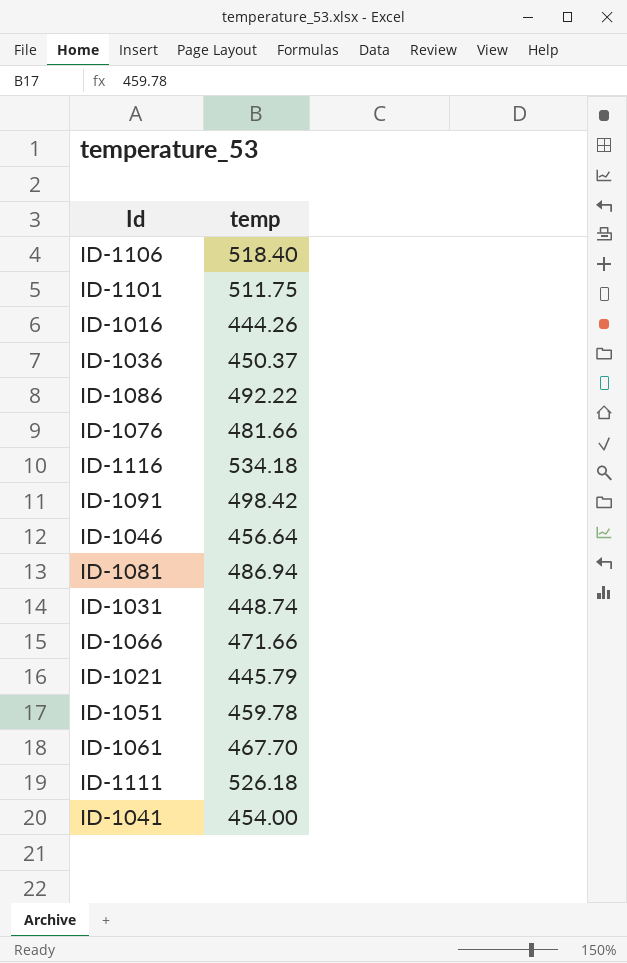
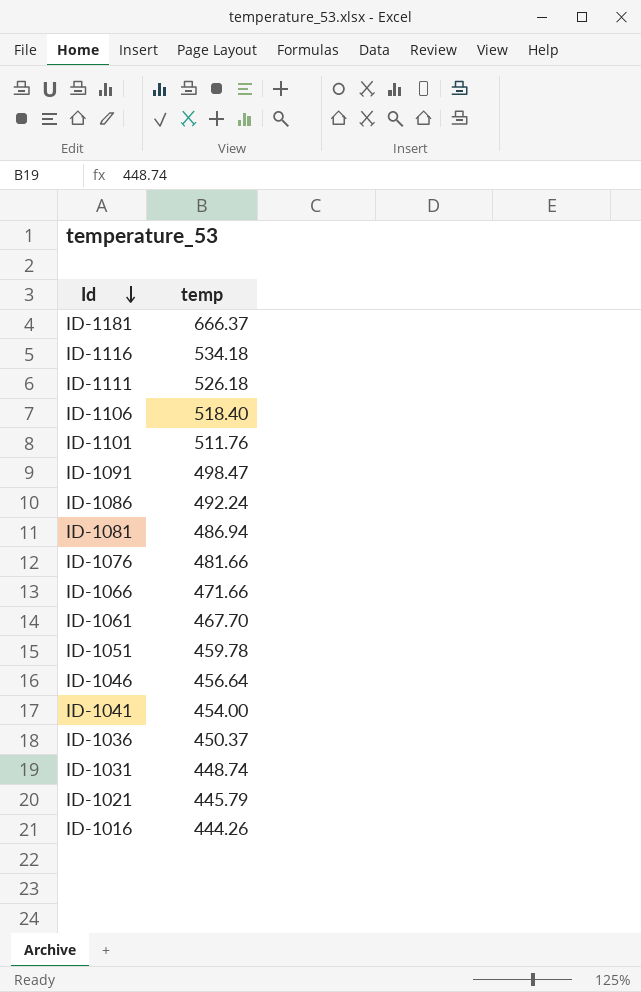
row order: none -> Id descending
row ID-1181: none -> 666.37
ID-1101 | temp: 511.75 -> 511.76
ID-1091 | temp: 498.42 -> 498.47
ID-1086 | temp: 492.22 -> 492.24

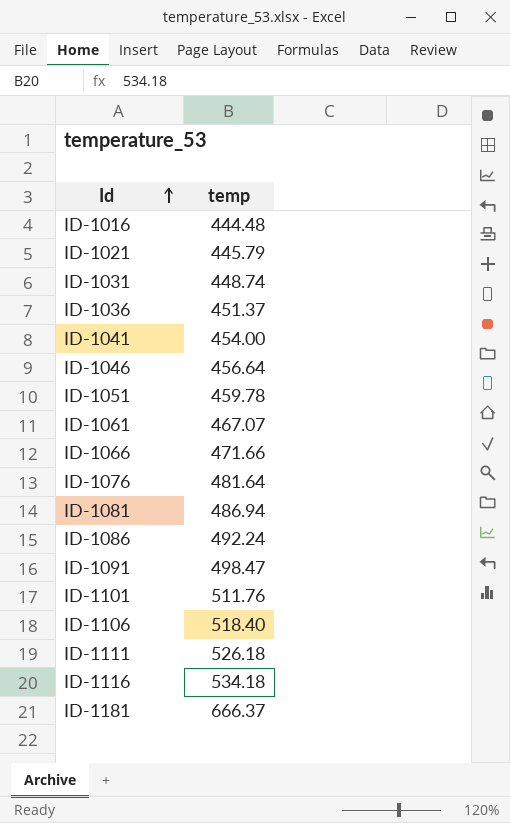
row order: Id descending -> Id ascending
ID-1016 | temp: 444.26 -> 444.48
ID-1036 | temp: 450.37 -> 451.37
ID-1061 | temp: 467.70 -> 467.07
ID-1076 | temp: 481.66 -> 481.64

